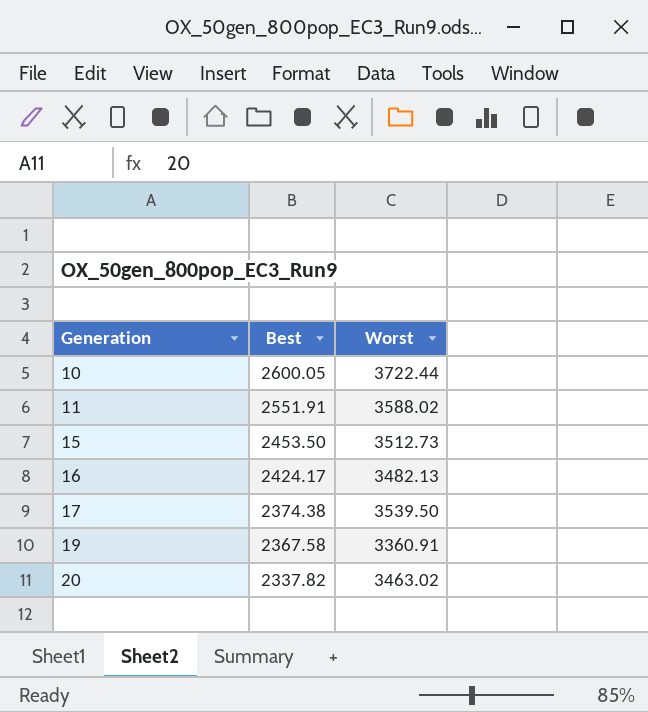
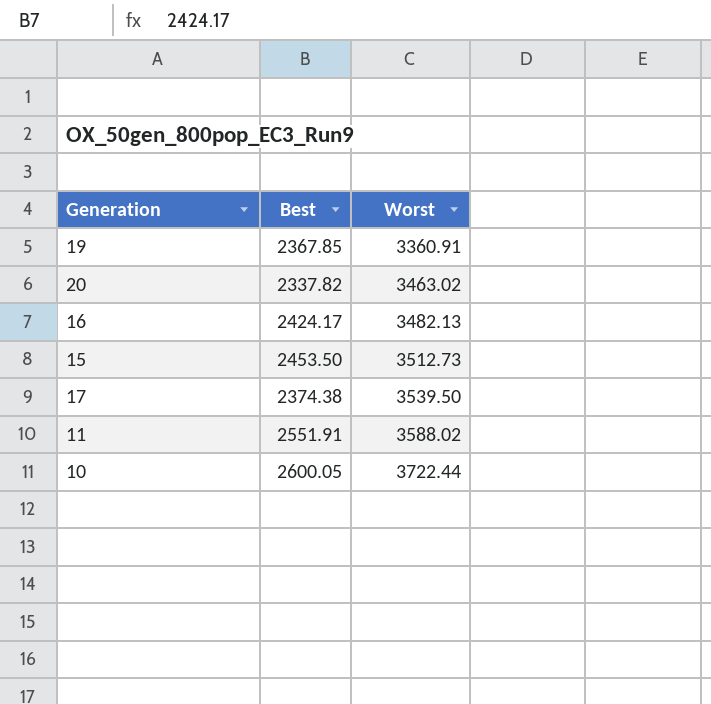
row order: Generation ascending -> Worst ascending
19 | Best: 2367.58 -> 2367.85

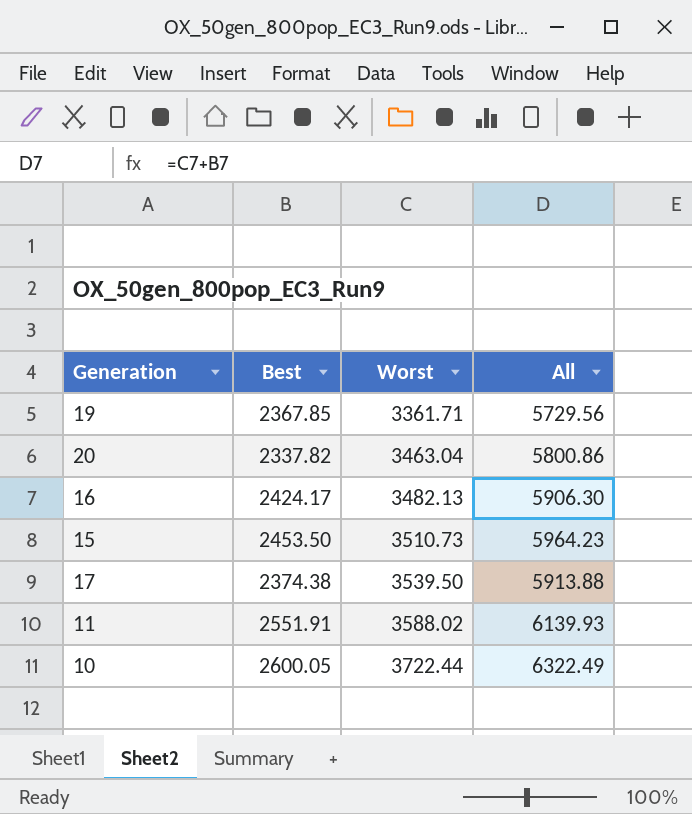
column All | formula: none -> [Best] + [Worst]
19 | Worst: 3360.91 -> 3361.71
20 | Worst: 3463.02 -> 3463.04
15 | Worst: 3512.73 -> 3510.73

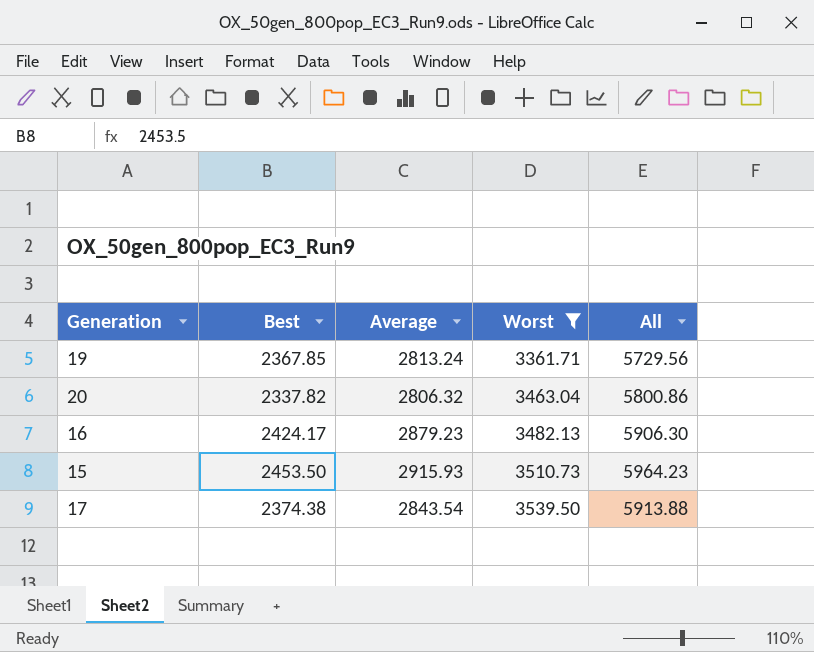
filter: none -> Worst <= 3539.50
column Average | position: none -> 3

